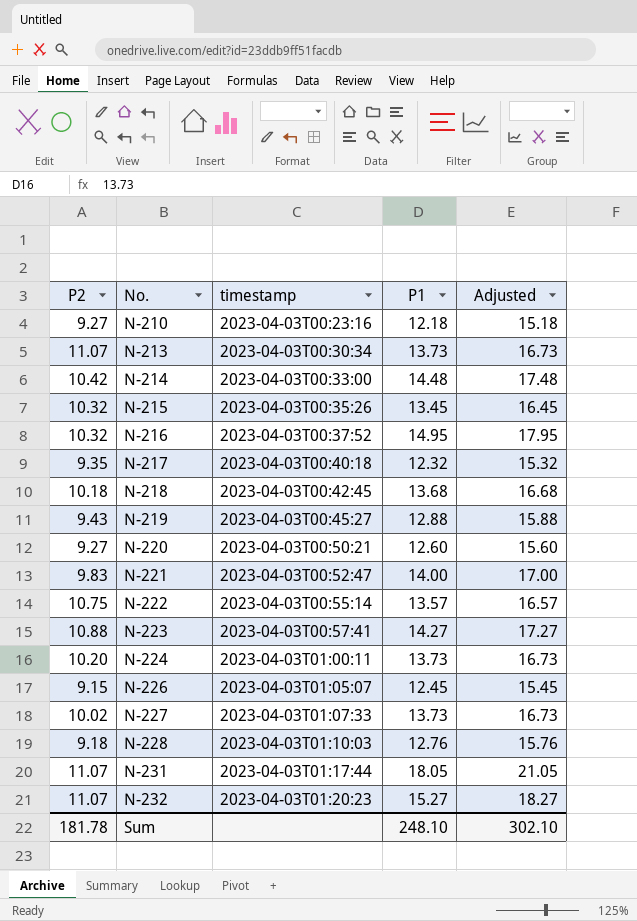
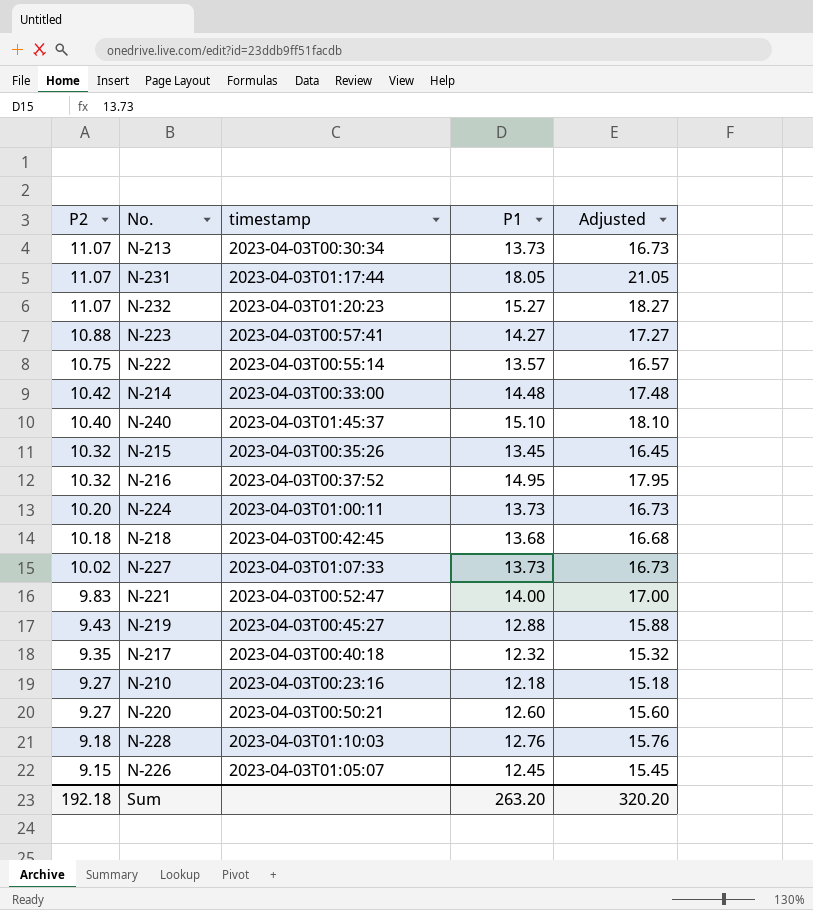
row order: No. ascending -> P2 descending
row N-240: none -> 10.40 | 2023-04-03T01:45:37 | 15.10 | 18.10
Sum | P2: 181.78 -> 192.18
Sum | P1: 248.10 -> 263.20
Sum | Adjusted: 302.10 -> 320.20

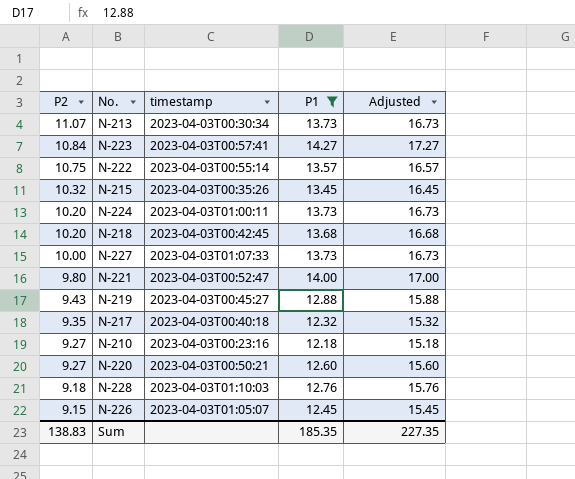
filter: none -> P1 <= 14.27
N-223 | P2: 10.88 -> 10.84
N-218 | P2: 10.18 -> 10.20
N-227 | P2: 10.02 -> 10.00
N-221 | P2: 9.83 -> 9.80
Sum | P2: 192.18 -> 138.83
Sum | P1: 263.20 -> 185.35
Sum | Adjusted: 320.20 -> 227.35

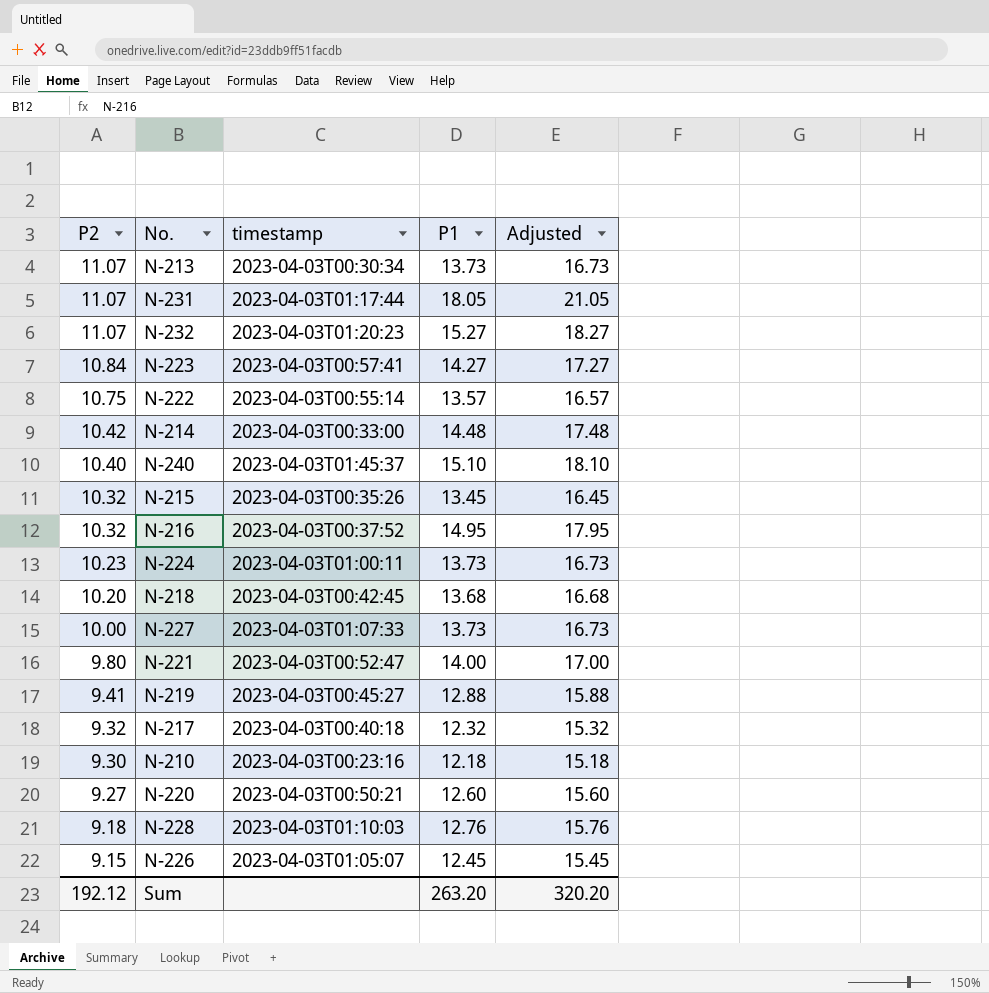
filter: P1 <= 14.27 -> none
N-224 | P2: 10.20 -> 10.23
N-219 | P2: 9.43 -> 9.41
N-217 | P2: 9.35 -> 9.32
N-210 | P2: 9.27 -> 9.30
Sum | P2: 138.83 -> 192.12
Sum | P1: 185.35 -> 263.20
Sum | Adjusted: 227.35 -> 320.20

